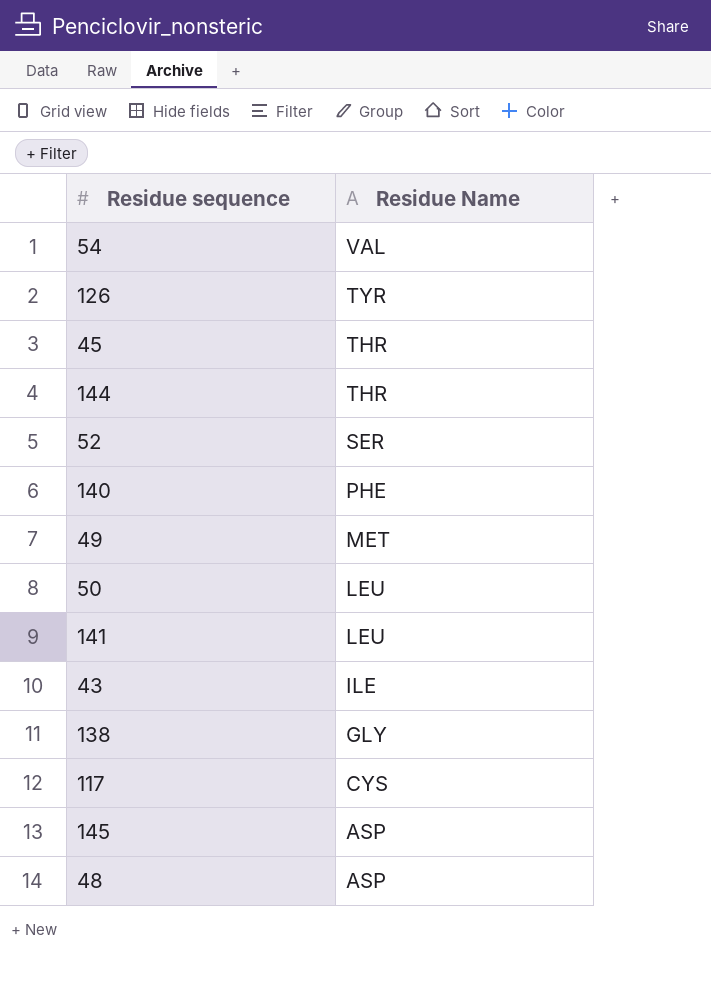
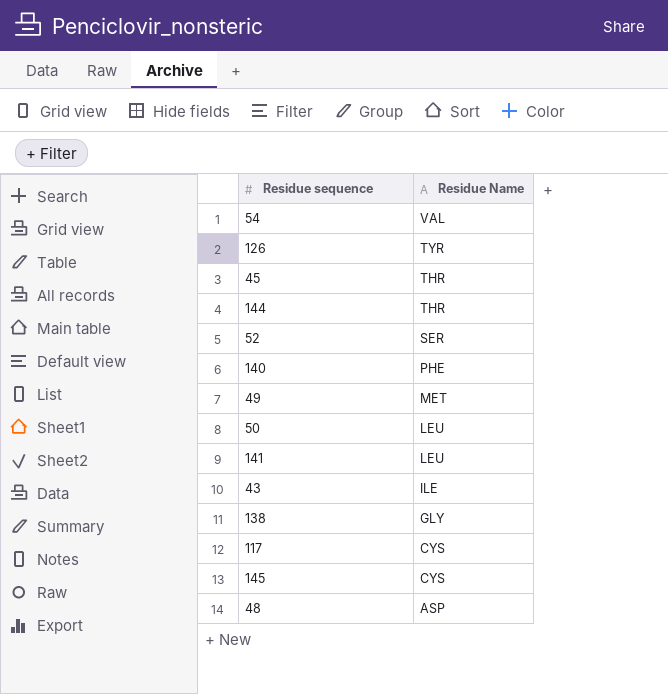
145 | Residue Name: ASP -> CYS

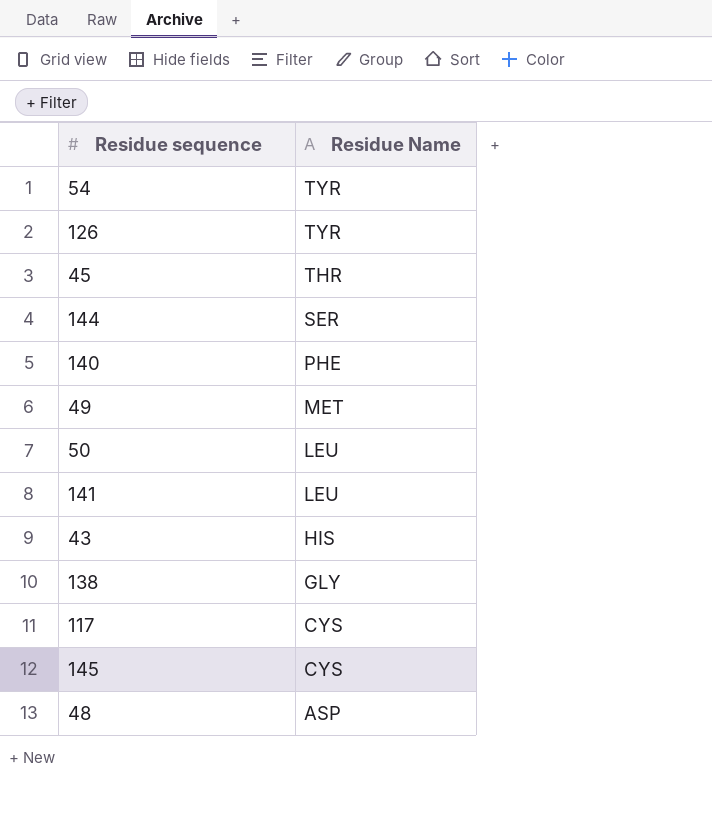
row 52: SER -> none
54 | Residue Name: VAL -> TYR
144 | Residue Name: THR -> SER
43 | Residue Name: ILE -> HIS

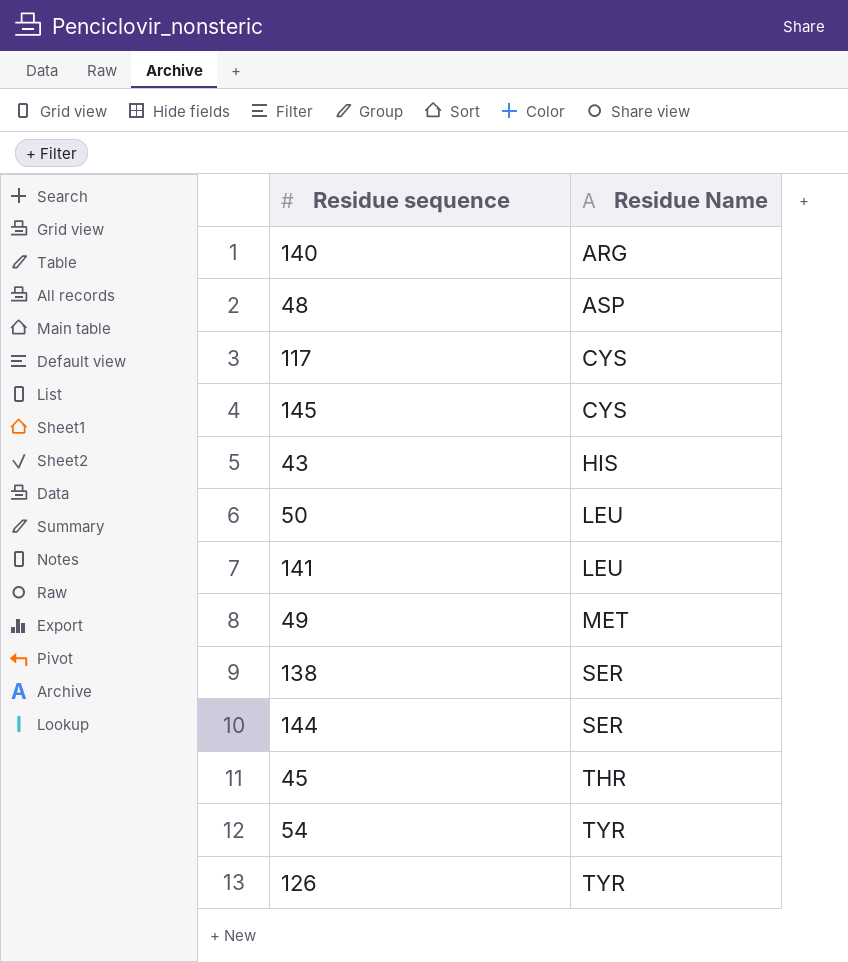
row order: Residue Name descending -> Residue Name ascending
140 | Residue Name: PHE -> ARG
138 | Residue Name: GLY -> SER

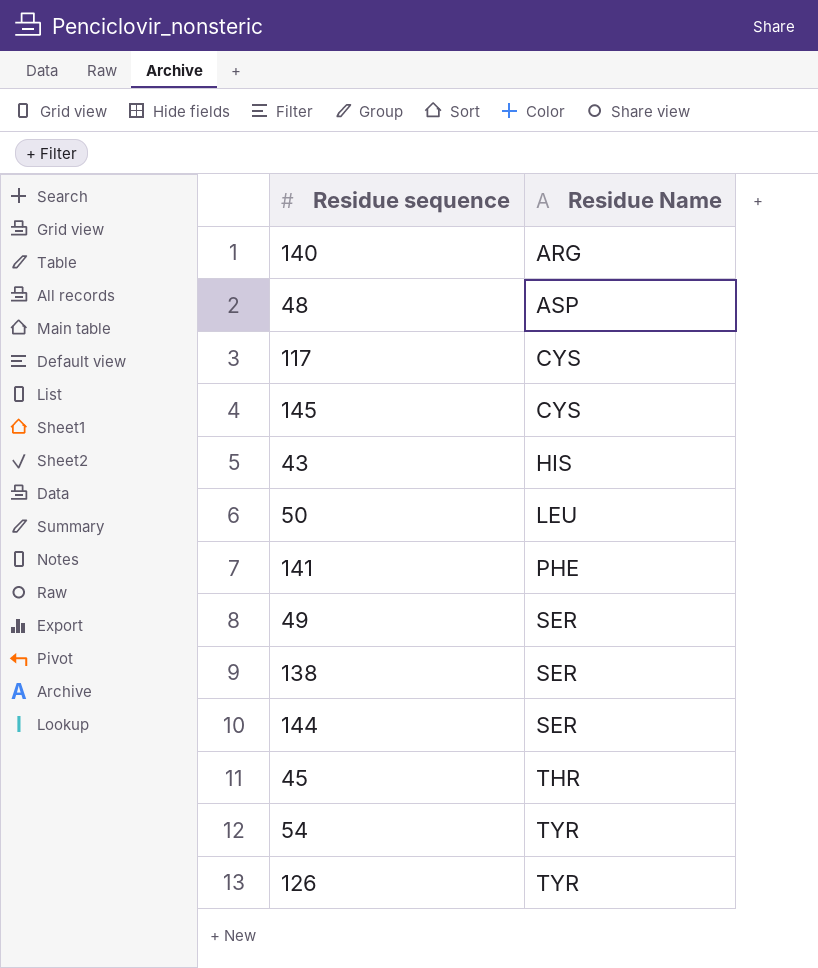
141 | Residue Name: LEU -> PHE
49 | Residue Name: MET -> SER

